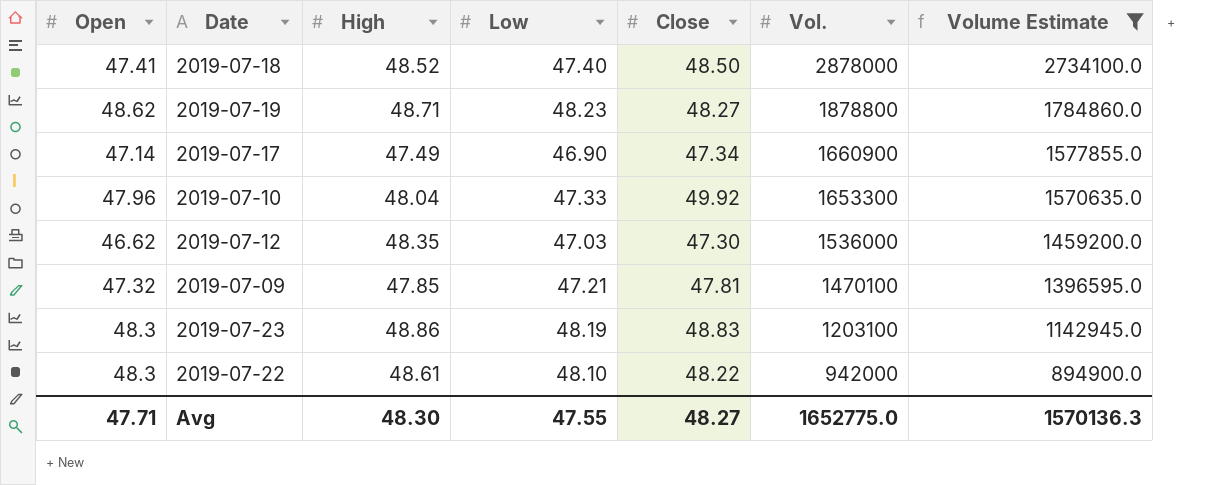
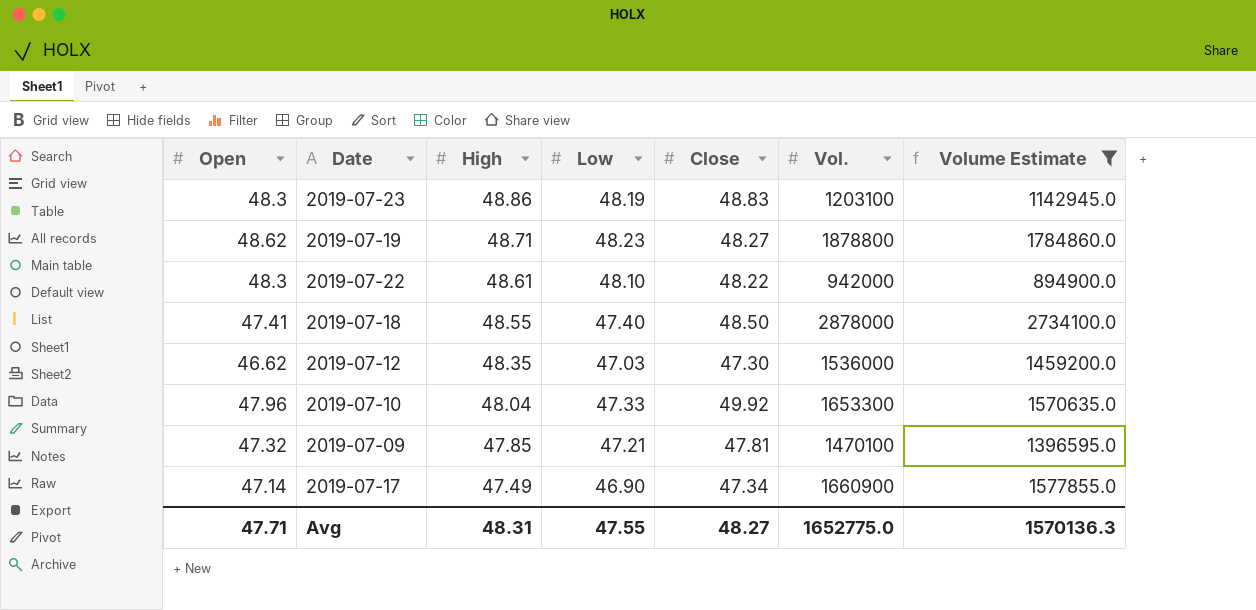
row order: Vol. descending -> High descending
2019-07-18 | High: 48.52 -> 48.55
Avg | High: 48.30 -> 48.31

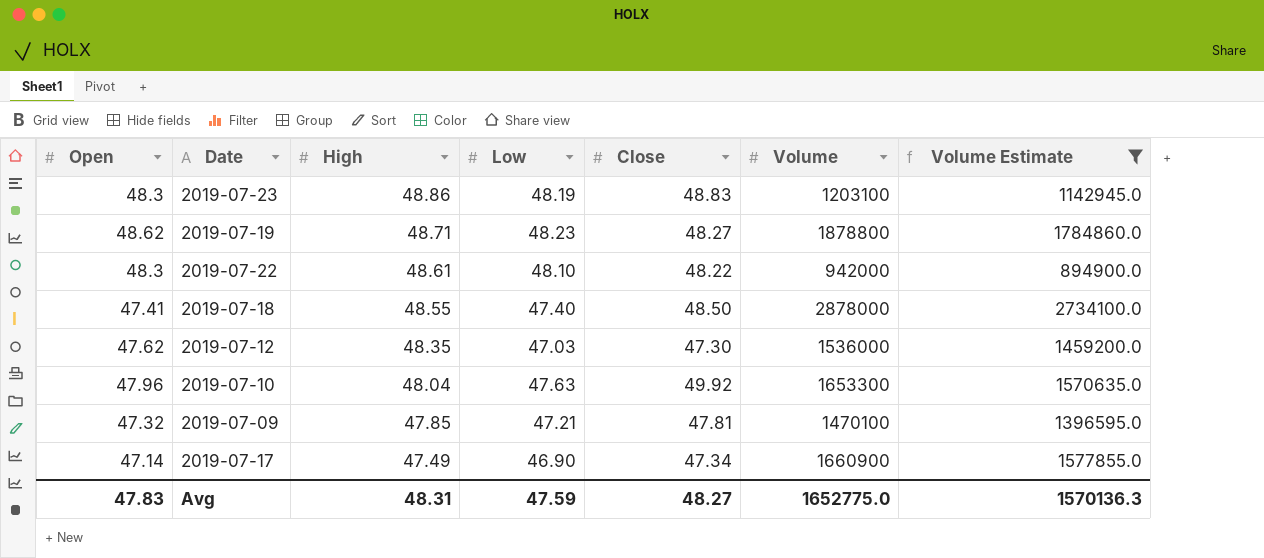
column name: Vol. -> Volume
2019-07-12 | Open: 46.62 -> 47.62
2019-07-10 | Low: 47.33 -> 47.63
Avg | Open: 47.71 -> 47.83
Avg | Low: 47.55 -> 47.59

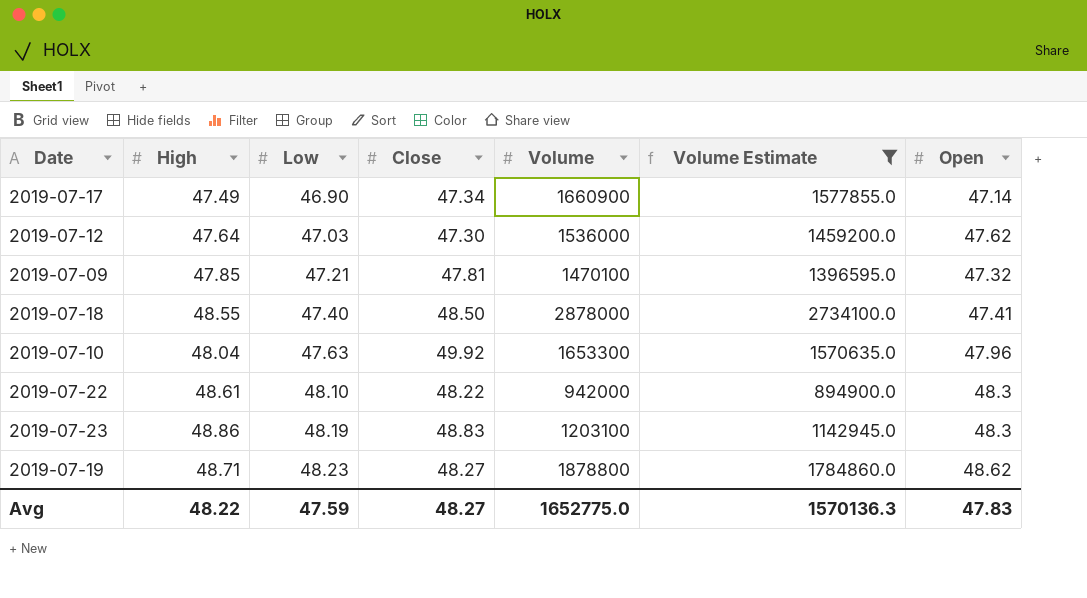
row order: High descending -> Low ascending
column Open | position: 1 -> 7
2019-07-12 | High: 48.35 -> 47.64
Avg | High: 48.31 -> 48.22

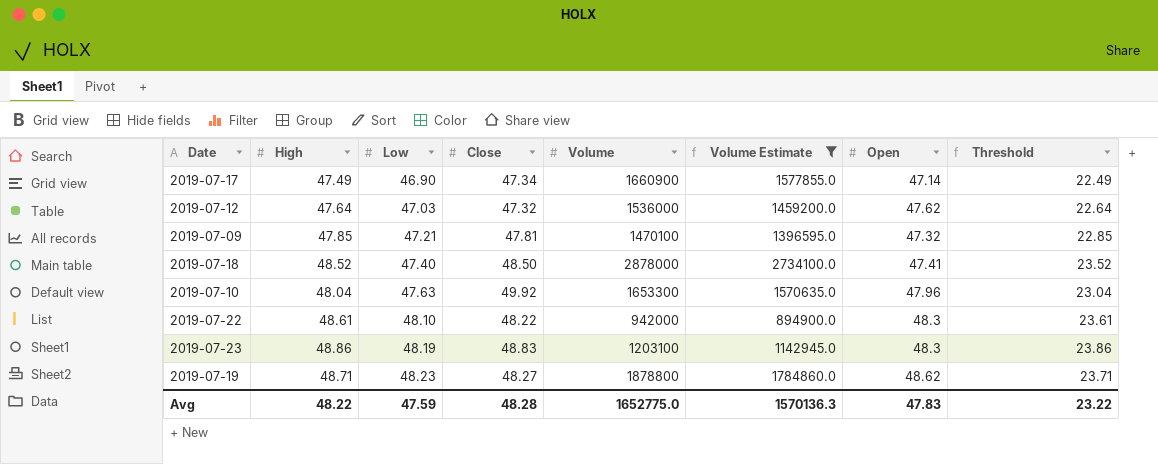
column Threshold | formula: none -> [High] - 25
2019-07-12 | Close: 47.30 -> 47.32
2019-07-18 | High: 48.55 -> 48.52
Avg | Close: 48.27 -> 48.28

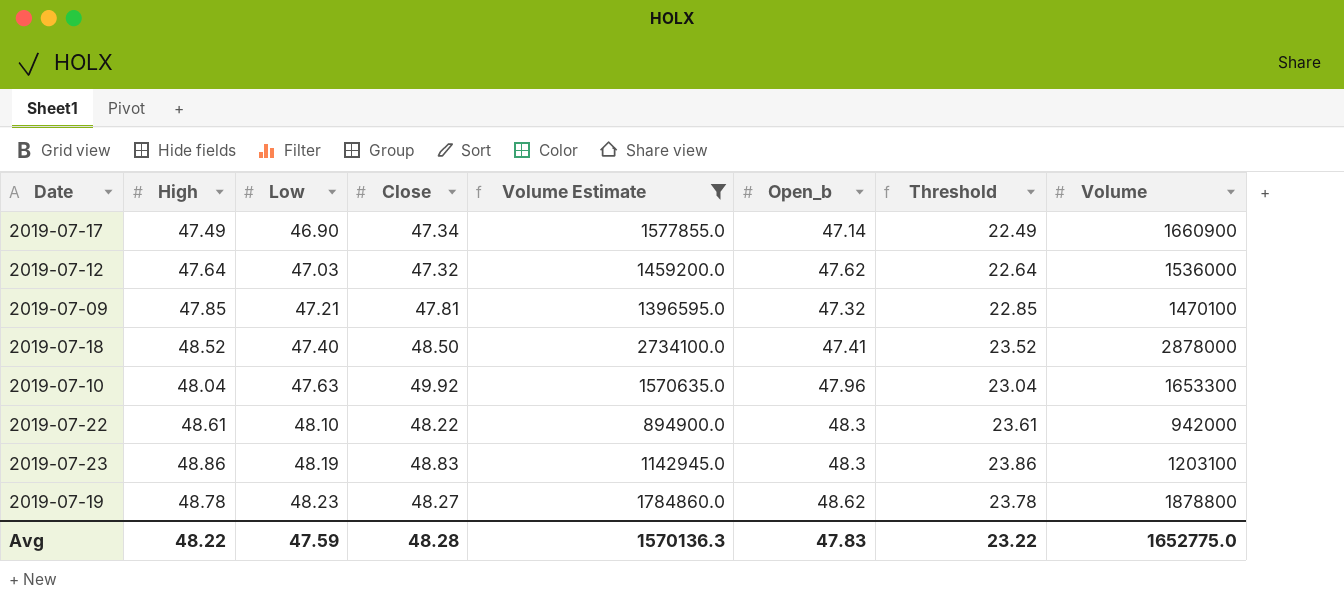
column name: Open -> Open_b
column Volume | position: 5 -> 8
2019-07-19 | High: 48.71 -> 48.78
2019-07-19 | Threshold: 23.71 -> 23.78

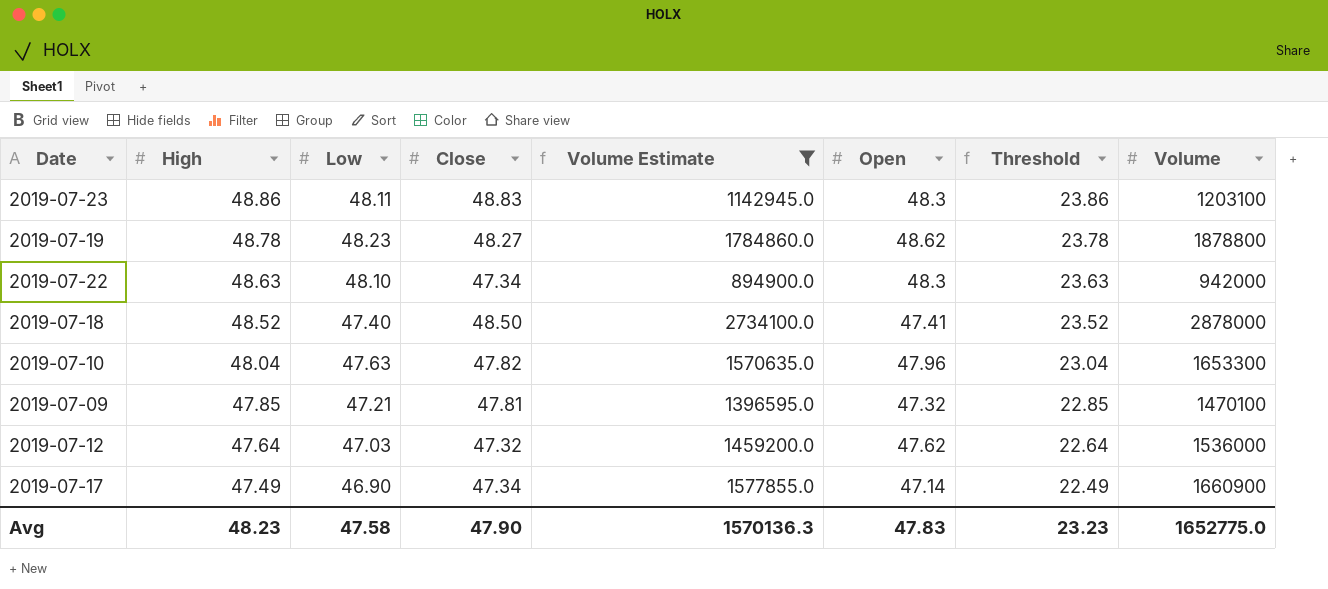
row order: Low ascending -> High descending
column name: Open_b -> Open
2019-07-23 | Low: 48.19 -> 48.11
2019-07-22 | High: 48.61 -> 48.63
2019-07-22 | Close: 48.22 -> 47.34
2019-07-22 | Threshold: 23.61 -> 23.63
2019-07-10 | Close: 49.92 -> 47.82
Avg | High: 48.22 -> 48.23
Avg | Low: 47.59 -> 47.58
Avg | Close: 48.28 -> 47.90
Avg | Threshold: 23.22 -> 23.23

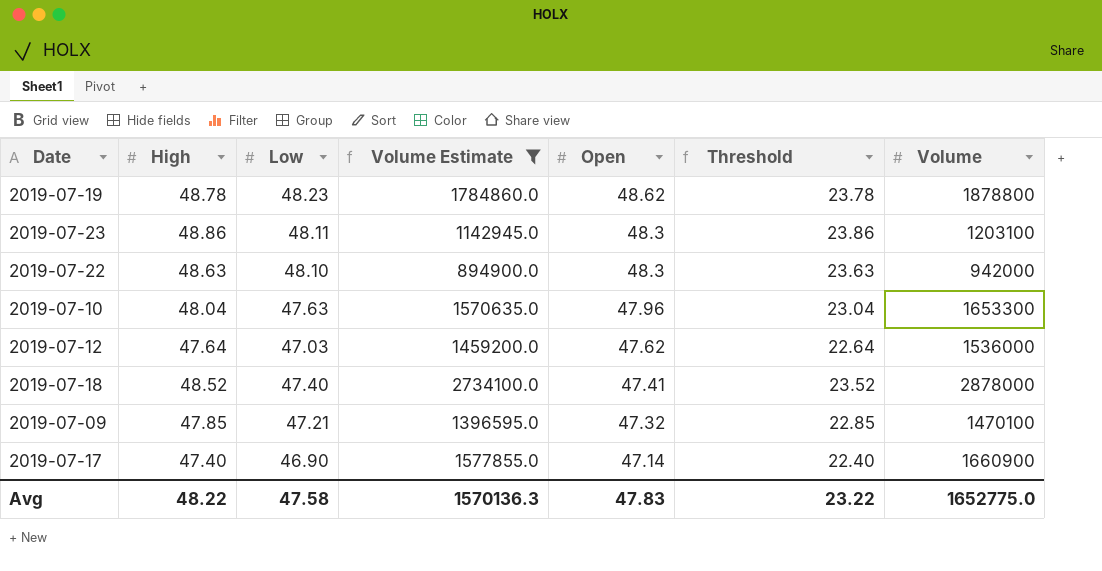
row order: High descending -> Open descending
column Close | position: 4 -> none
2019-07-17 | High: 47.49 -> 47.40
2019-07-17 | Threshold: 22.49 -> 22.40
Avg | High: 48.23 -> 48.22
Avg | Threshold: 23.23 -> 23.22

